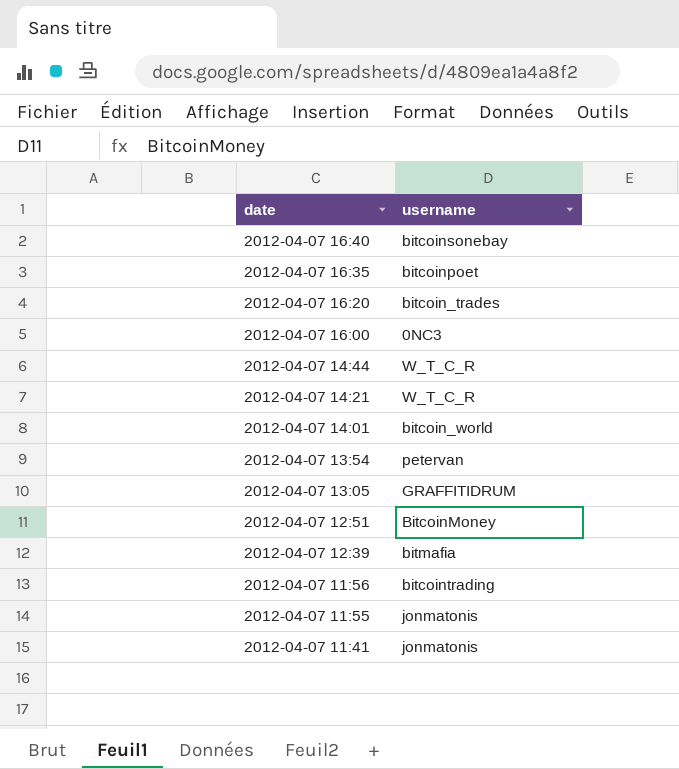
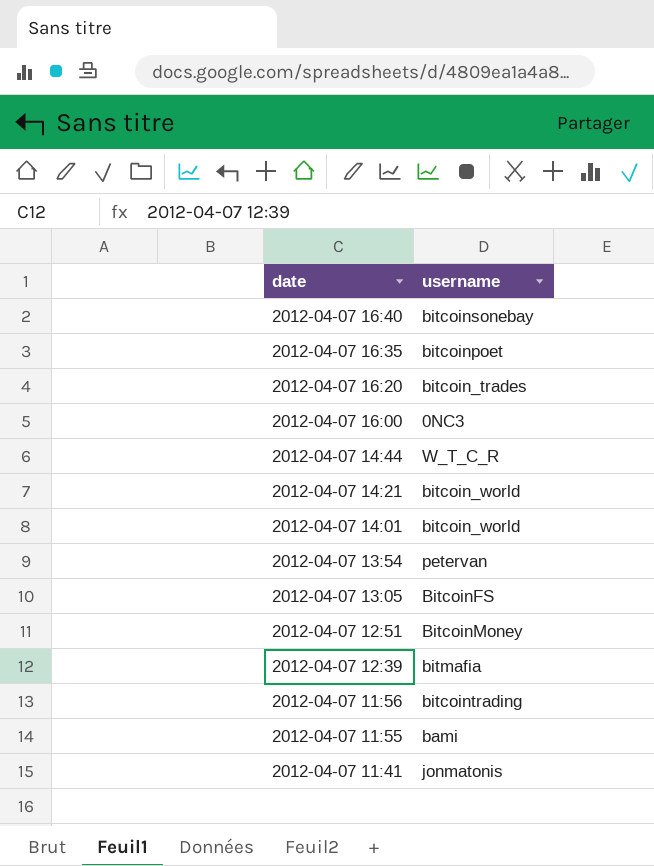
2012-04-07 14:21 | username: W_T_C_R -> bitcoin_world
2012-04-07 13:05 | username: GRAFFITIDRUM -> BitcoinFS
2012-04-07 11:55 | username: jonmatonis -> bami

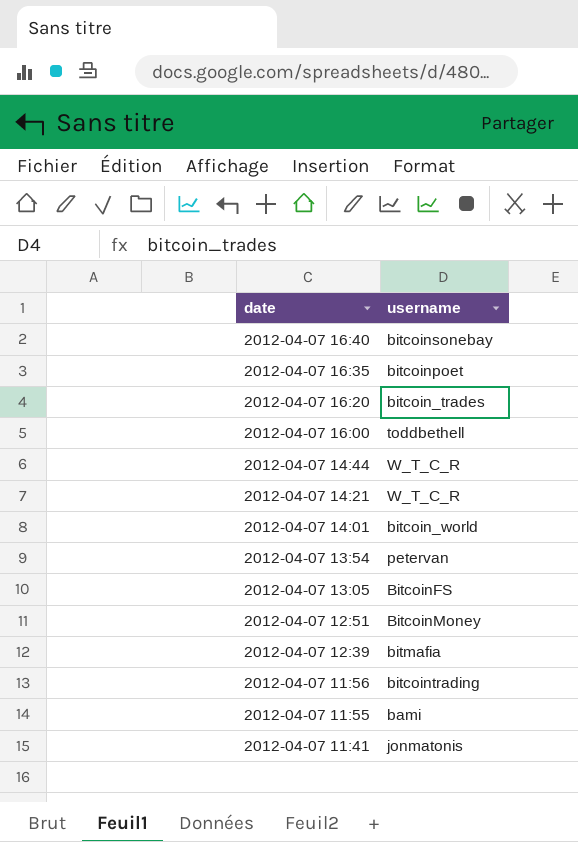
2012-04-07 16:00 | username: 0NC3 -> toddbethell
2012-04-07 14:21 | username: bitcoin_world -> W_T_C_R

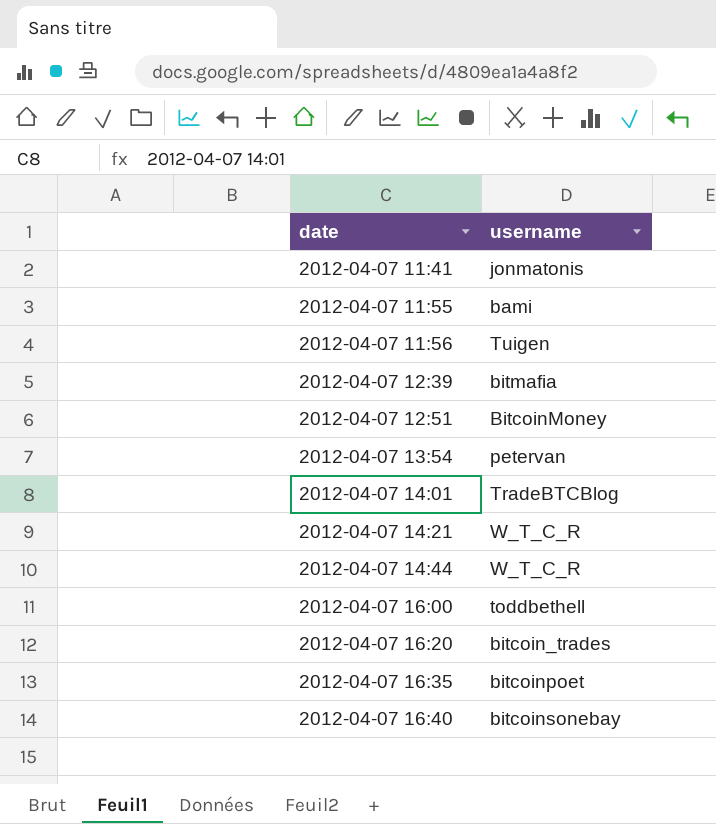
row order: date descending -> date ascending
row 2012-04-07 13:05: BitcoinFS -> none
2012-04-07 11:56 | username: bitcointrading -> Tuigen
2012-04-07 14:01 | username: bitcoin_world -> TradeBTCBlog

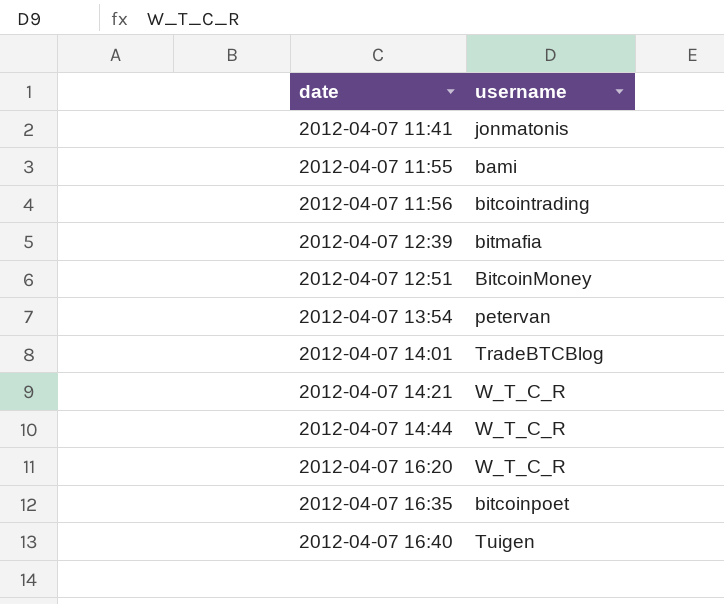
row 2012-04-07 16:00: toddbethell -> none
2012-04-07 11:56 | username: Tuigen -> bitcointrading
2012-04-07 16:20 | username: bitcoin_trades -> W_T_C_R
2012-04-07 16:40 | username: bitcoinsonebay -> Tuigen

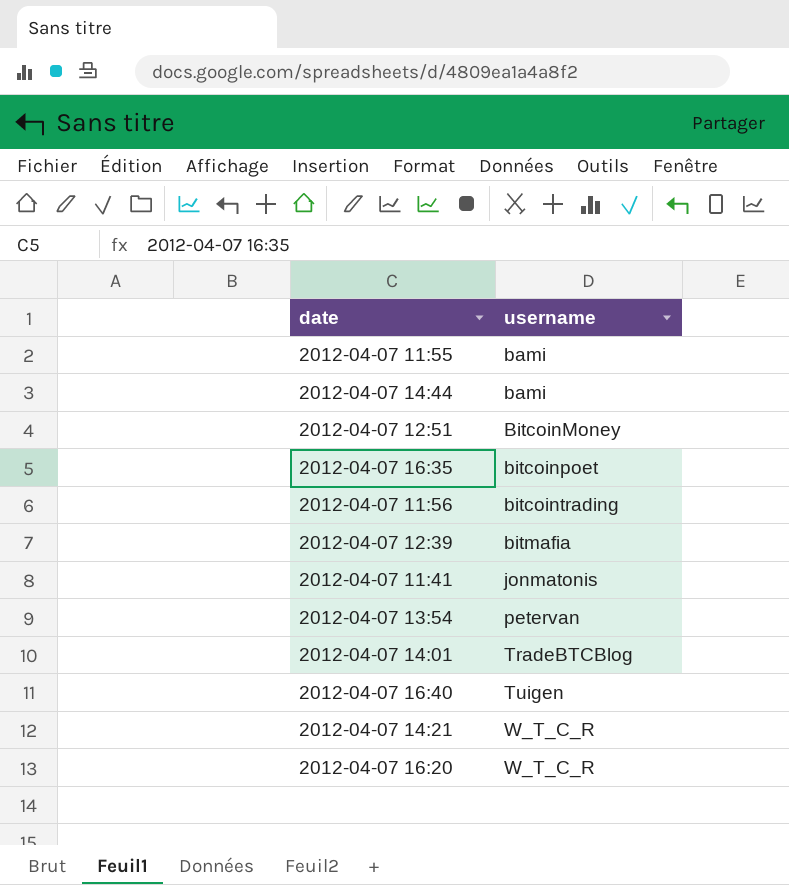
row order: date ascending -> username ascending
2012-04-07 14:44 | username: W_T_C_R -> bami

